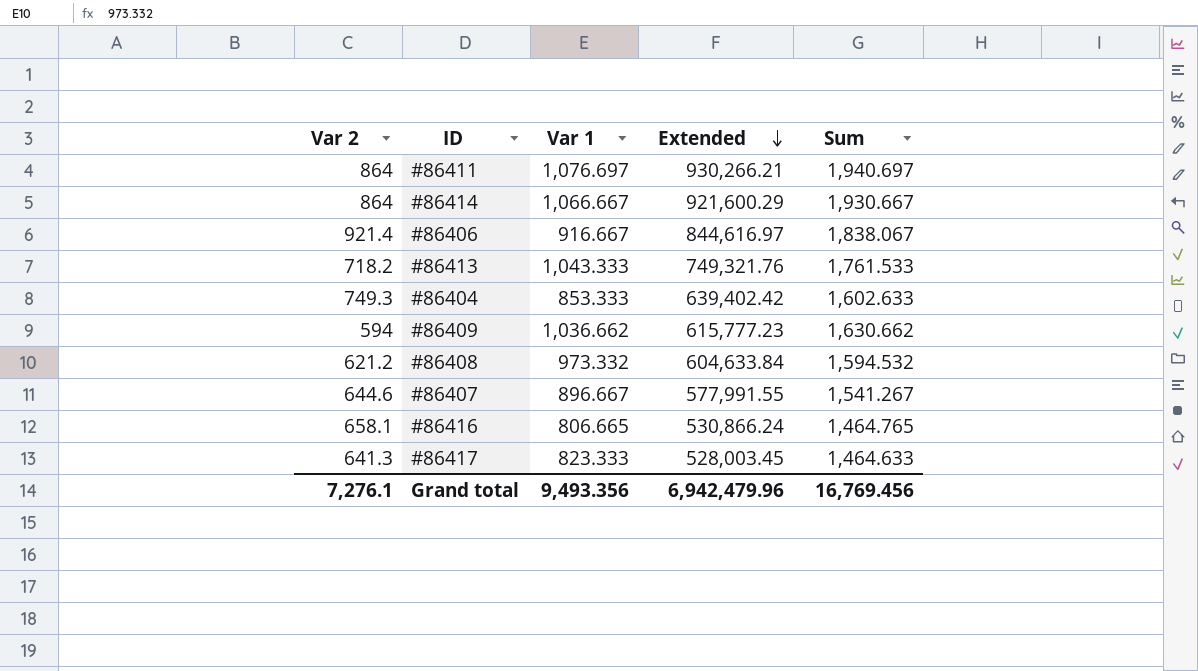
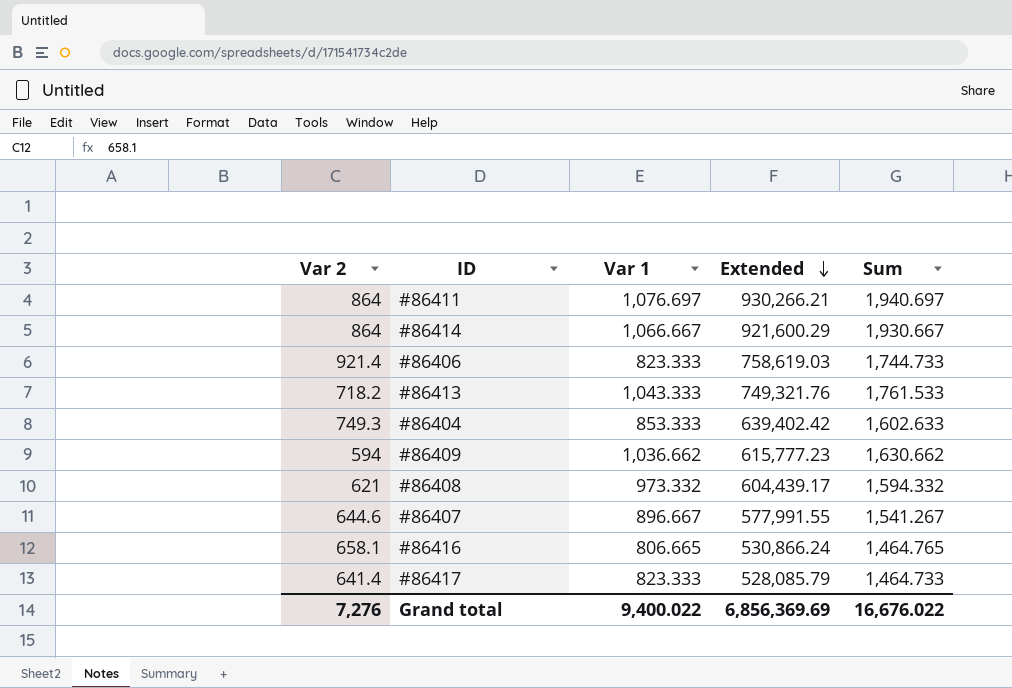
#86406 | Var 1: 916.667 -> 823.333
#86406 | Extended: 844,616.97 -> 758,619.03
#86406 | Sum: 1,838.067 -> 1,744.733
#86408 | Var 2: 621.2 -> 621
#86408 | Extended: 604,633.84 -> 604,439.17
#86408 | Sum: 1,594.532 -> 1,594.332
#86417 | Var 2: 641.3 -> 641.4
#86417 | Extended: 528,003.45 -> 528,085.79
#86417 | Sum: 1,464.633 -> 1,464.733
Grand total | Var 2: 7,276.1 -> 7,276
Grand total | Var 1: 9,493.356 -> 9,400.022
Grand total | Extended: 6,942,479.96 -> 6,856,369.69
Grand total | Sum: 16,769.456 -> 16,676.022

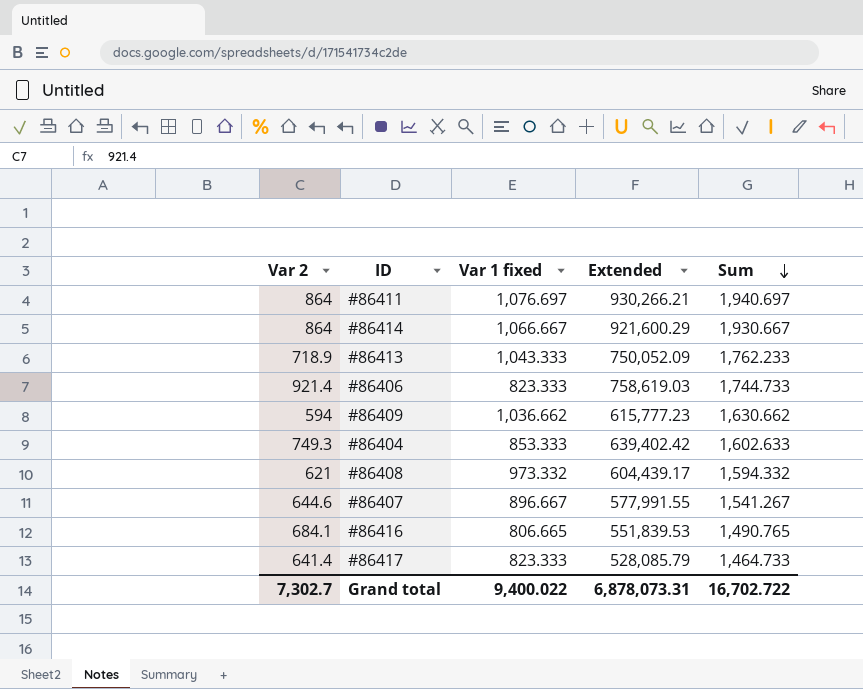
row order: Extended descending -> Sum descending
column name: Var 1 -> Var 1 fixed
#86413 | Var 2: 718.2 -> 718.9
#86413 | Extended: 749,321.76 -> 750,052.09
#86413 | Sum: 1,761.533 -> 1,762.233
#86416 | Var 2: 658.1 -> 684.1
#86416 | Extended: 530,866.24 -> 551,839.53
#86416 | Sum: 1,464.765 -> 1,490.765
Grand total | Var 2: 7,276 -> 7,302.7
Grand total | Extended: 6,856,369.69 -> 6,878,073.31
Grand total | Sum: 16,676.022 -> 16,702.722

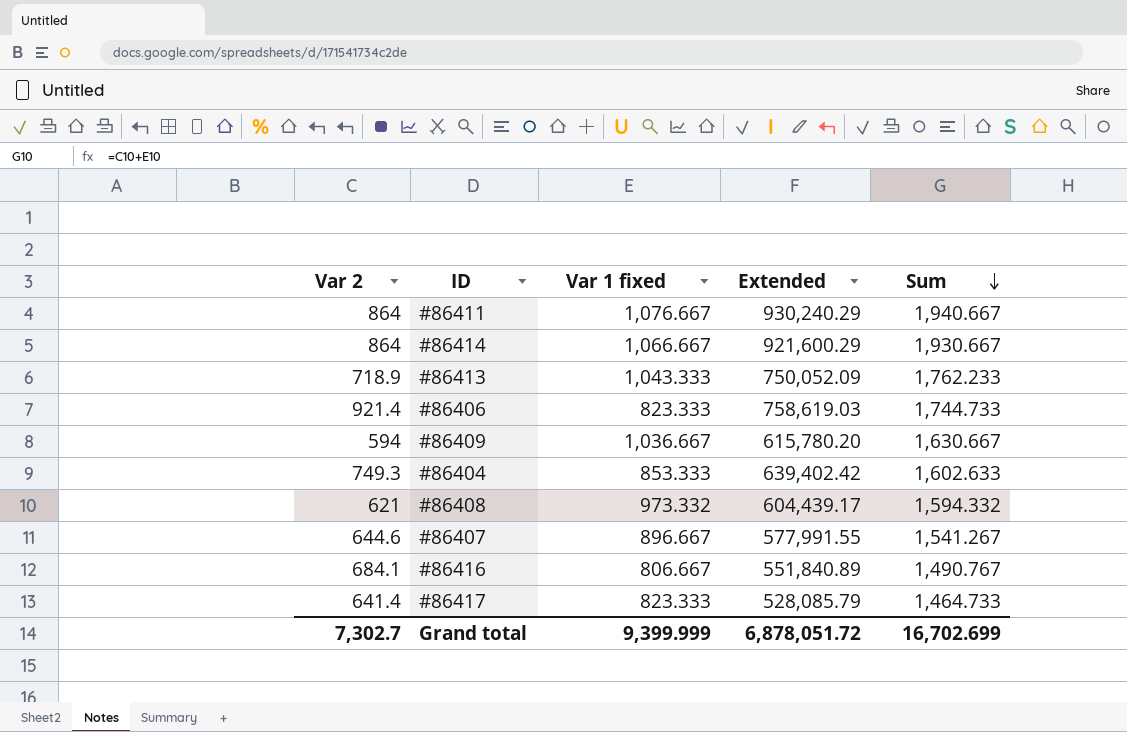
#86411 | Var 1 fixed: 1,076.697 -> 1,076.667
#86411 | Extended: 930,266.21 -> 930,240.29
#86411 | Sum: 1,940.697 -> 1,940.667
#86409 | Var 1 fixed: 1,036.662 -> 1,036.667
#86409 | Extended: 615,777.23 -> 615,780.20
#86409 | Sum: 1,630.662 -> 1,630.667
#86416 | Var 1 fixed: 806.665 -> 806.667
#86416 | Extended: 551,839.53 -> 551,840.89
#86416 | Sum: 1,490.765 -> 1,490.767
Grand total | Var 1 fixed: 9,400.022 -> 9,399.999
Grand total | Extended: 6,878,073.31 -> 6,878,051.72
Grand total | Sum: 16,702.722 -> 16,702.699

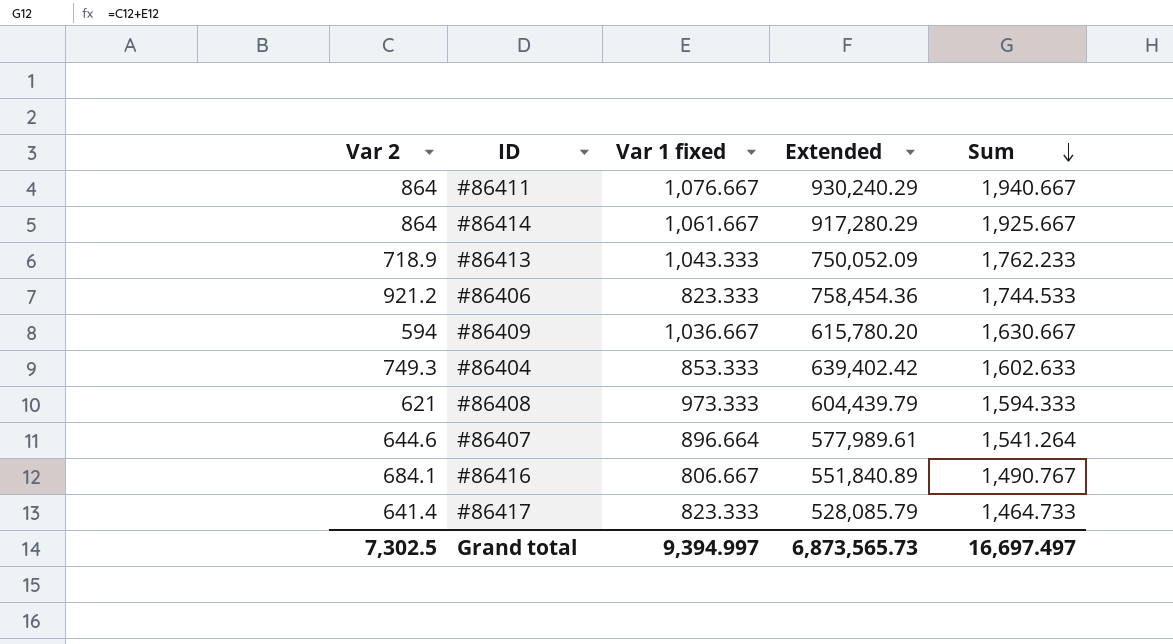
#86414 | Var 1 fixed: 1,066.667 -> 1,061.667
#86414 | Extended: 921,600.29 -> 917,280.29
#86414 | Sum: 1,930.667 -> 1,925.667
#86406 | Var 2: 921.4 -> 921.2
#86406 | Extended: 758,619.03 -> 758,454.36
#86406 | Sum: 1,744.733 -> 1,744.533
#86408 | Var 1 fixed: 973.332 -> 973.333
#86408 | Extended: 604,439.17 -> 604,439.79
#86408 | Sum: 1,594.332 -> 1,594.333
#86407 | Var 1 fixed: 896.667 -> 896.664
#86407 | Extended: 577,991.55 -> 577,989.61
#86407 | Sum: 1,541.267 -> 1,541.264
Grand total | Var 2: 7,302.7 -> 7,302.5
Grand total | Var 1 fixed: 9,399.999 -> 9,394.997
Grand total | Extended: 6,878,051.72 -> 6,873,565.73
Grand total | Sum: 16,702.699 -> 16,697.497

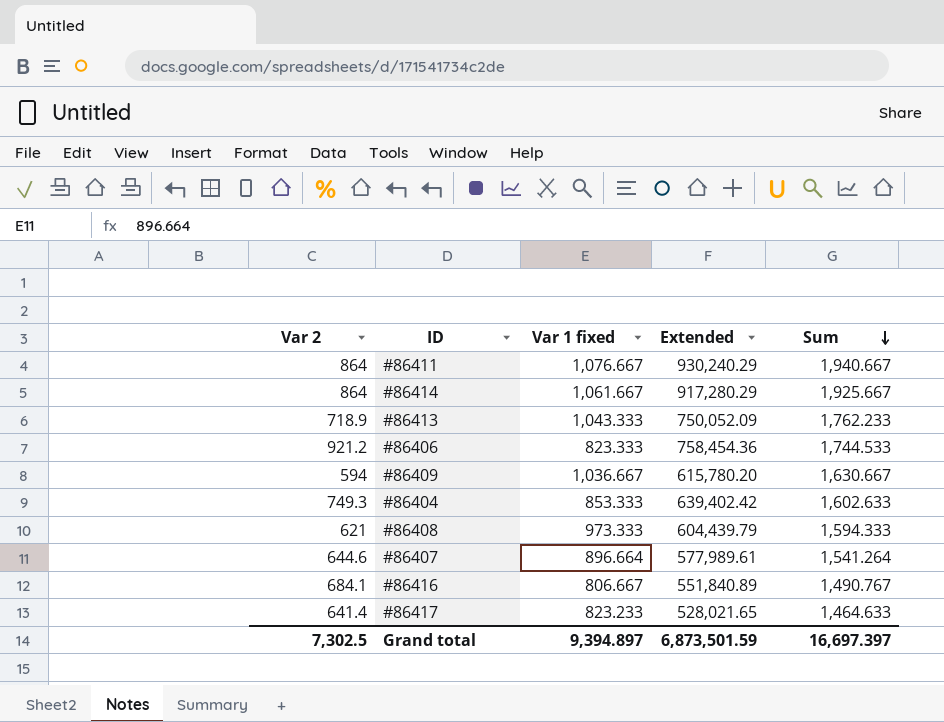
#86417 | Var 1 fixed: 823.333 -> 823.233
#86417 | Extended: 528,085.79 -> 528,021.65
#86417 | Sum: 1,464.733 -> 1,464.633
Grand total | Var 1 fixed: 9,394.997 -> 9,394.897
Grand total | Extended: 6,873,565.73 -> 6,873,501.59
Grand total | Sum: 16,697.497 -> 16,697.397

